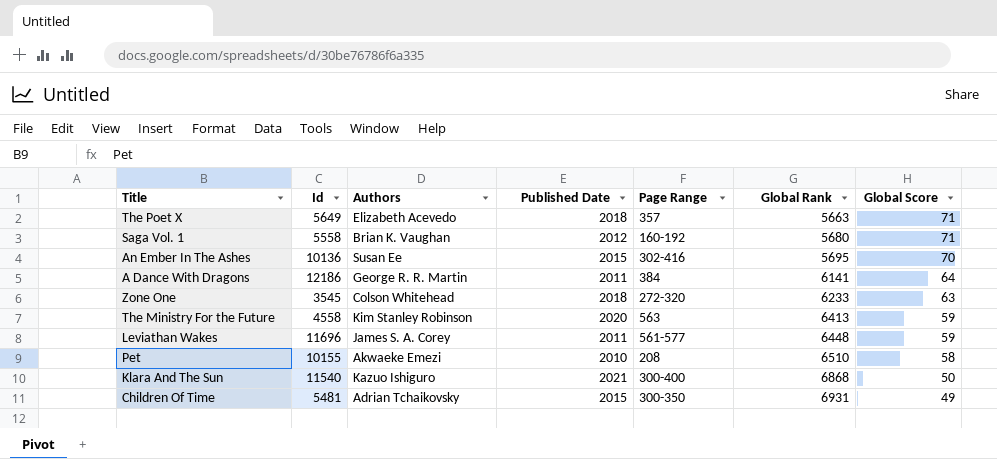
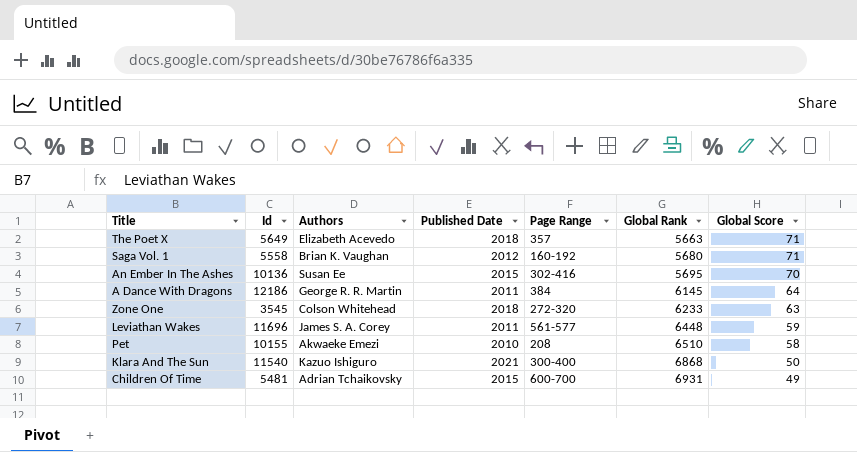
row The Ministry For the Future: 4558 | Kim Stanley Robinson | 2020 | 563 | 6413 | 59 -> none
A Dance With Dragons | Global Rank: 6141 -> 6145
Children Of Time | Page Range: 300-350 -> 600-700

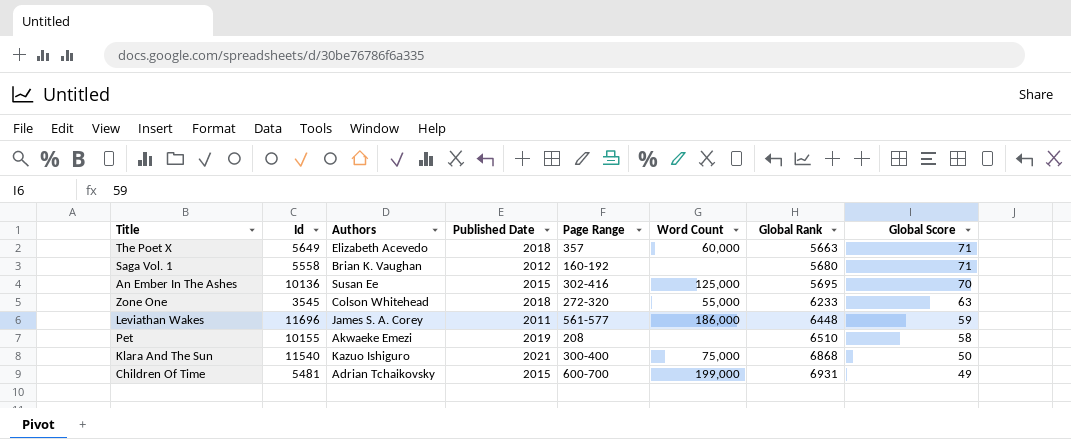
column Word Count | position: none -> 6
row A Dance With Dragons: 12186 | George R. R. Martin | 2011 | 384 | 6145 | 64 -> none
Pet | Published Date: 2010 -> 2019

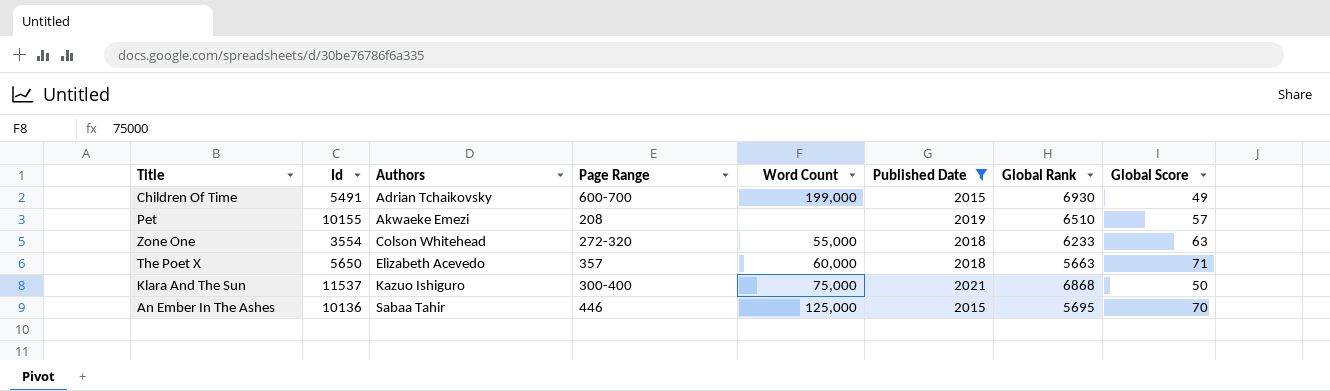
filter: none -> Published Date >= 2015
row order: Global Rank ascending -> Authors ascending
column Published Date | position: 4 -> 6
Children Of Time | Id: 5481 -> 5491
Children Of Time | Global Rank: 6931 -> 6930
Pet | Global Score: 58 -> 57
Zone One | Id: 3545 -> 3554
The Poet X | Id: 5649 -> 5650
Klara And The Sun | Id: 11540 -> 11537
An Ember In The Ashes | Authors: Susan Ee -> Sabaa Tahir
An Ember In The Ashes | Page Range: 302-416 -> 446

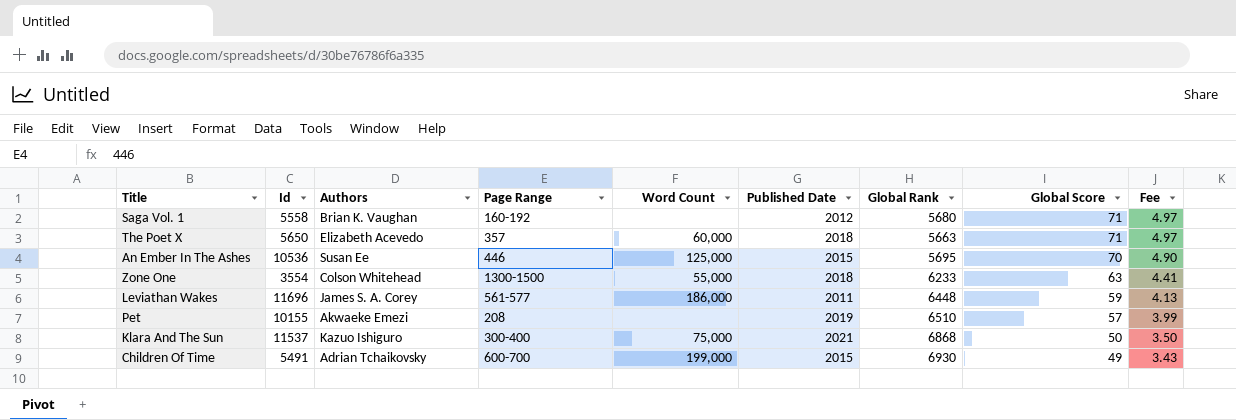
filter: Published Date >= 2015 -> none
row order: Authors ascending -> Global Score descending
column Fee | formula: none -> [Global Score] * 0.07
An Ember In The Ashes | Id: 10136 -> 10536
An Ember In The Ashes | Authors: Sabaa Tahir -> Susan Ee
Zone One | Page Range: 272-320 -> 1300-1500

